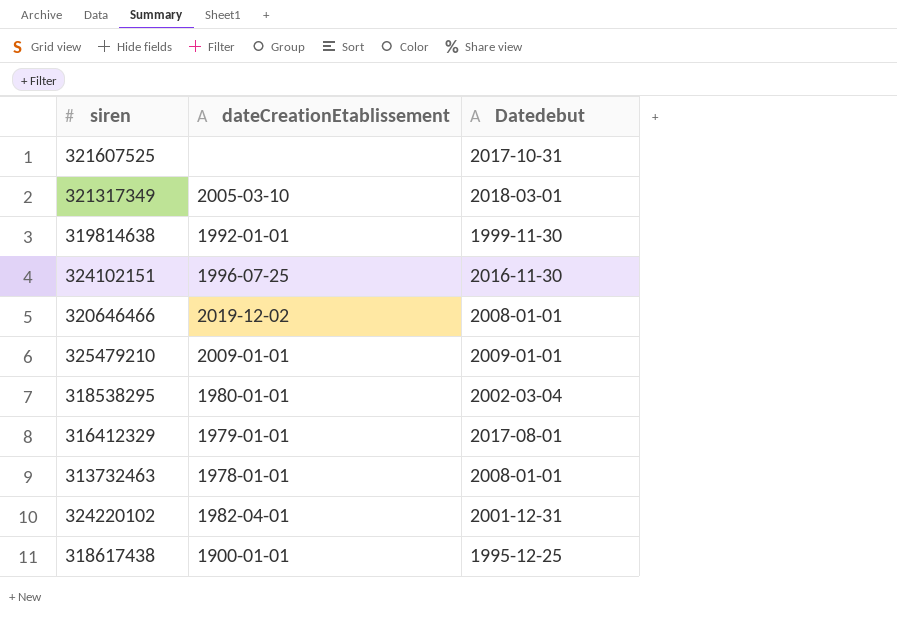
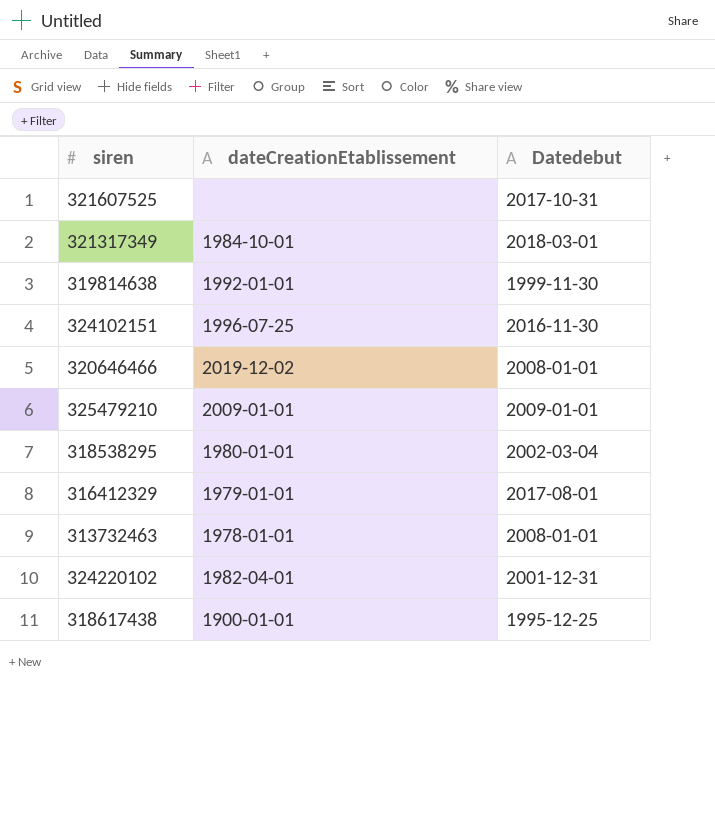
321317349 | dateCreationEtablissement: 2005-03-10 -> 1984-10-01

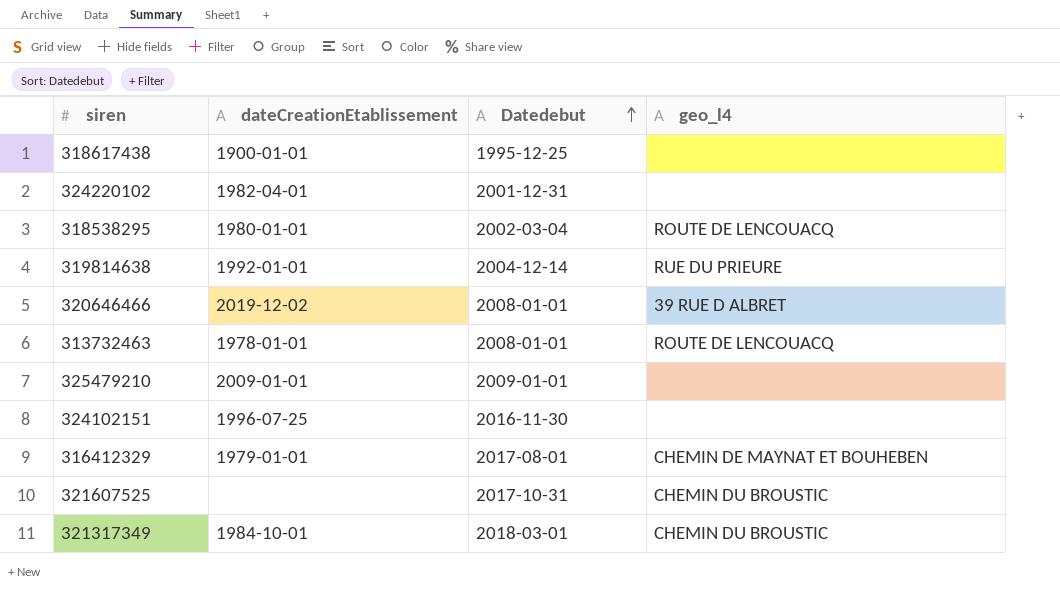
row order: none -> Datedebut ascending
column geo_l4 | position: none -> 4
319814638 | Datedebut: 1999-11-30 -> 2004-12-14

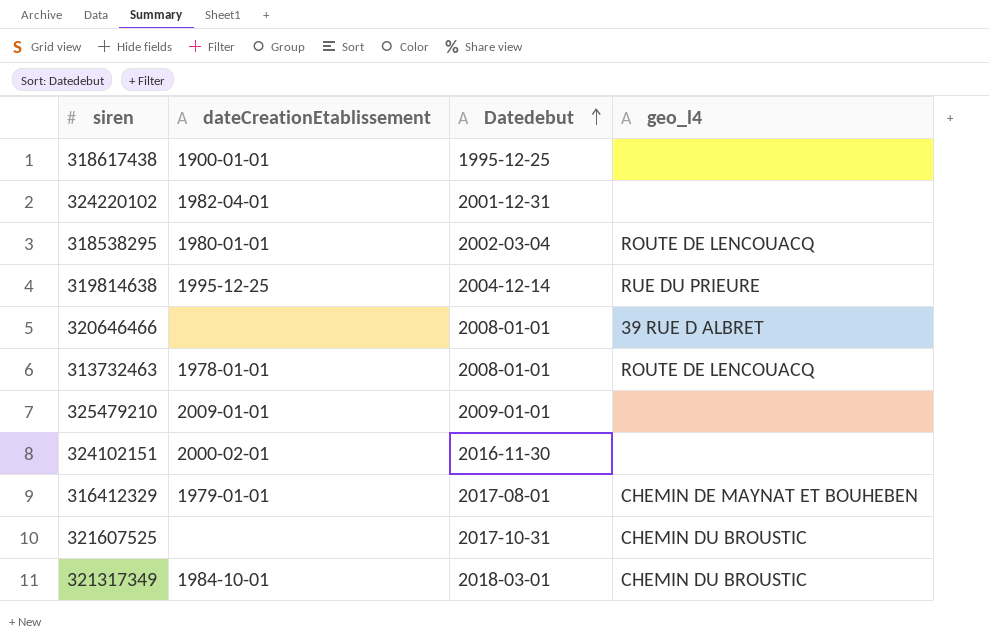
319814638 | dateCreationEtablissement: 1992-01-01 -> 1995-12-25
320646466 | dateCreationEtablissement: 2019-12-02 -> none
324102151 | dateCreationEtablissement: 1996-07-25 -> 2000-02-01

